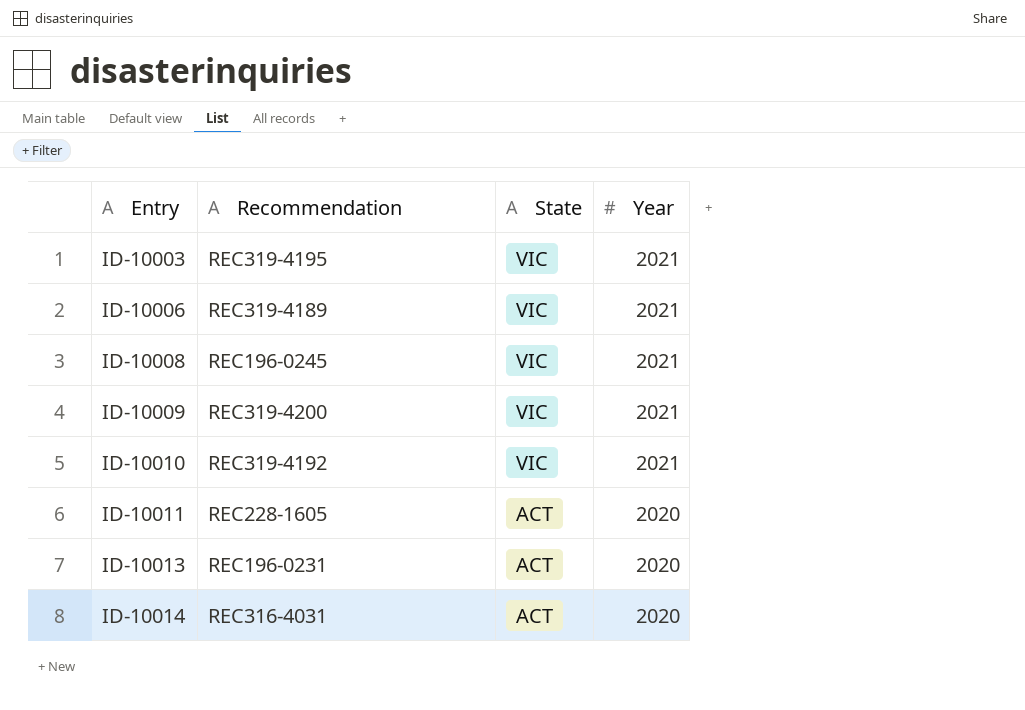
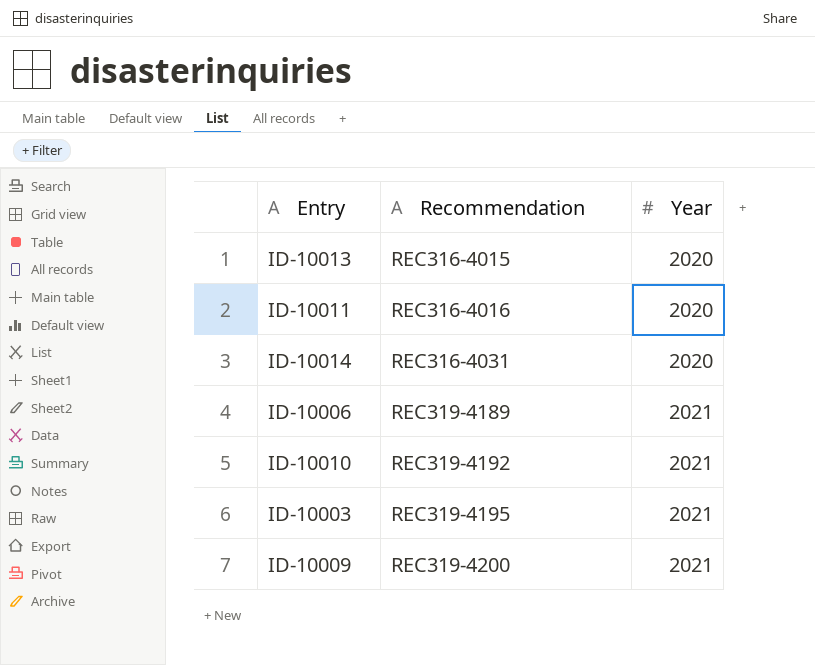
row order: Entry ascending -> Recommendation ascending
column State | position: 3 -> none
row ID-10008: REC196-0245 | VIC | 2021 -> none
ID-10013 | Recommendation: REC196-0231 -> REC316-4015
ID-10011 | Recommendation: REC228-1605 -> REC316-4016

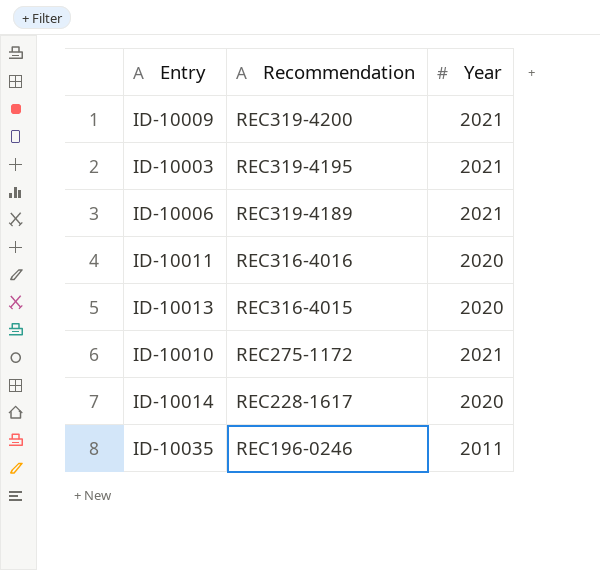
row order: Recommendation ascending -> Recommendation descending
ID-10010 | Recommendation: REC319-4192 -> REC275-1172
ID-10014 | Recommendation: REC316-4031 -> REC228-1617
row ID-10035: none -> REC196-0246 | 2011

